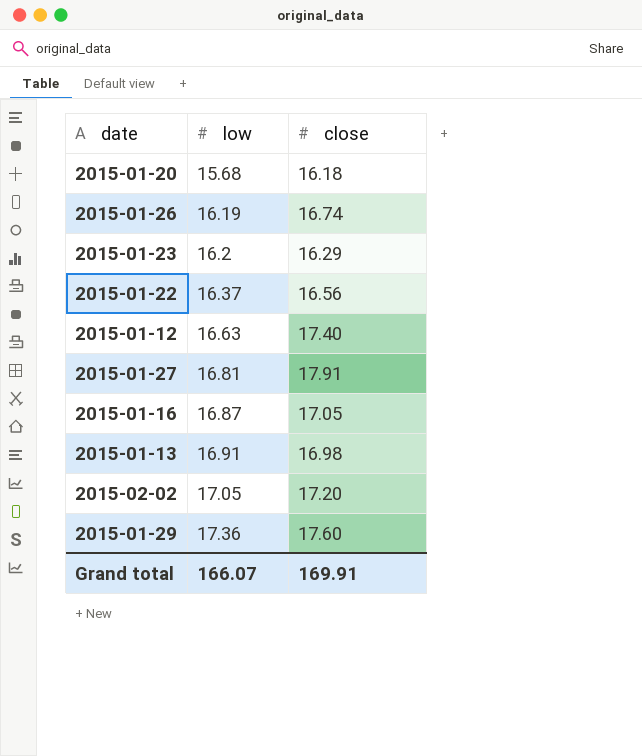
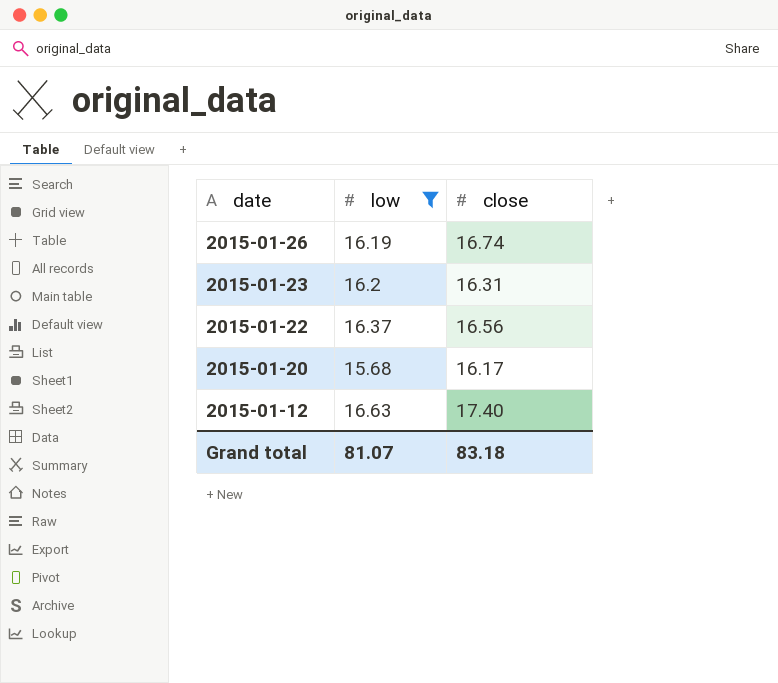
filter: none -> low <= 16.63
row order: low ascending -> date descending
2015-01-23 | close: 16.29 -> 16.31
2015-01-20 | close: 16.18 -> 16.17
Grand total | low: 166.07 -> 81.07
Grand total | close: 169.91 -> 83.18

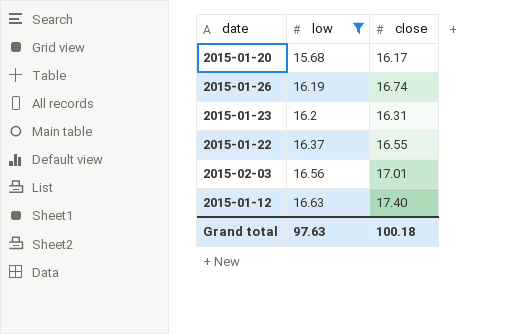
row order: date descending -> low ascending
2015-01-22 | close: 16.56 -> 16.55
row 2015-02-03: none -> 16.56 | 17.01
Grand total | low: 81.07 -> 97.63
Grand total | close: 83.18 -> 100.18

